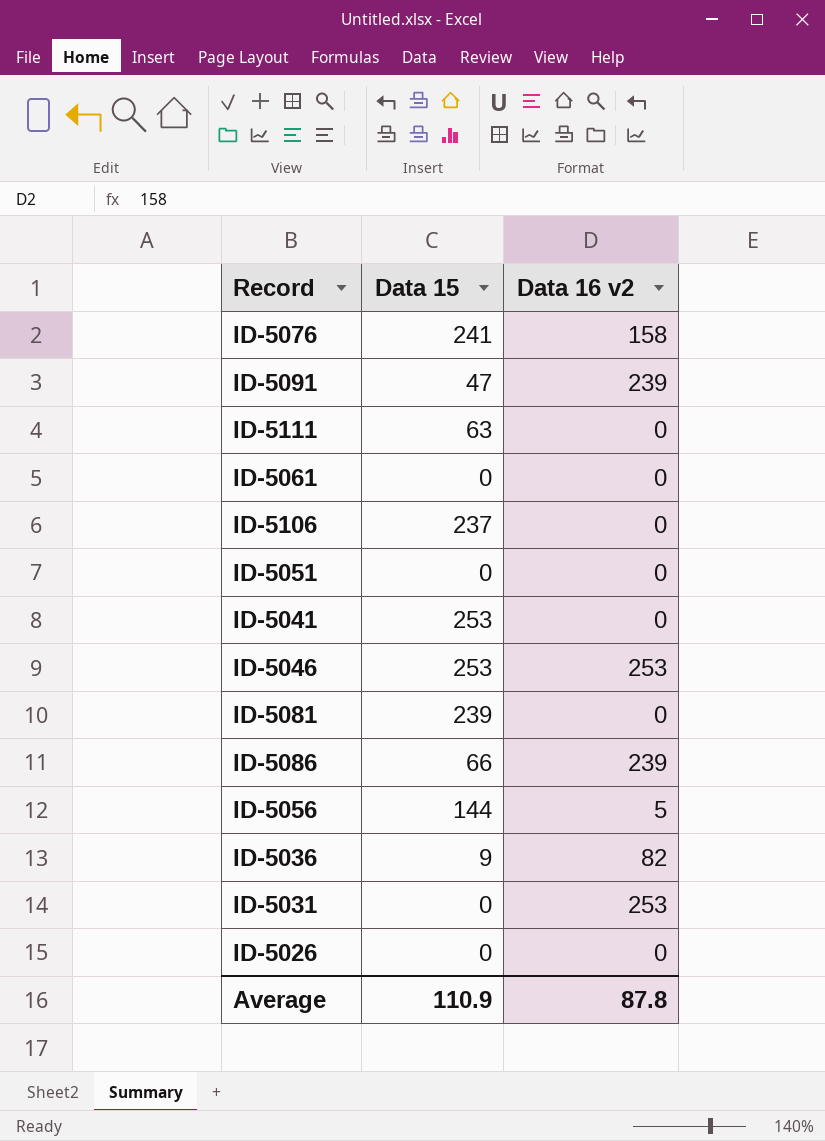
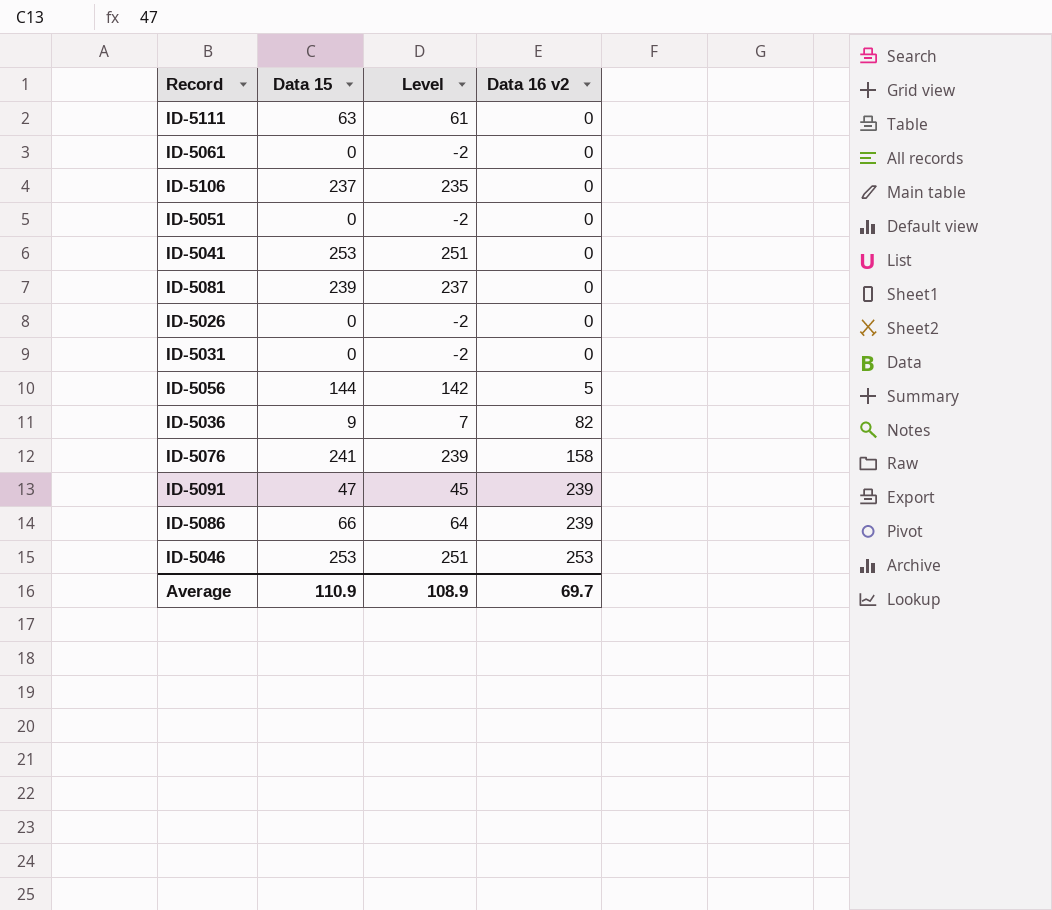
row order: none -> Data 16 v2 ascending
column Level | formula: none -> [Data 15] - 2
ID-5031 | Data 16 v2: 253 -> 0
Average | Data 16 v2: 87.8 -> 69.7

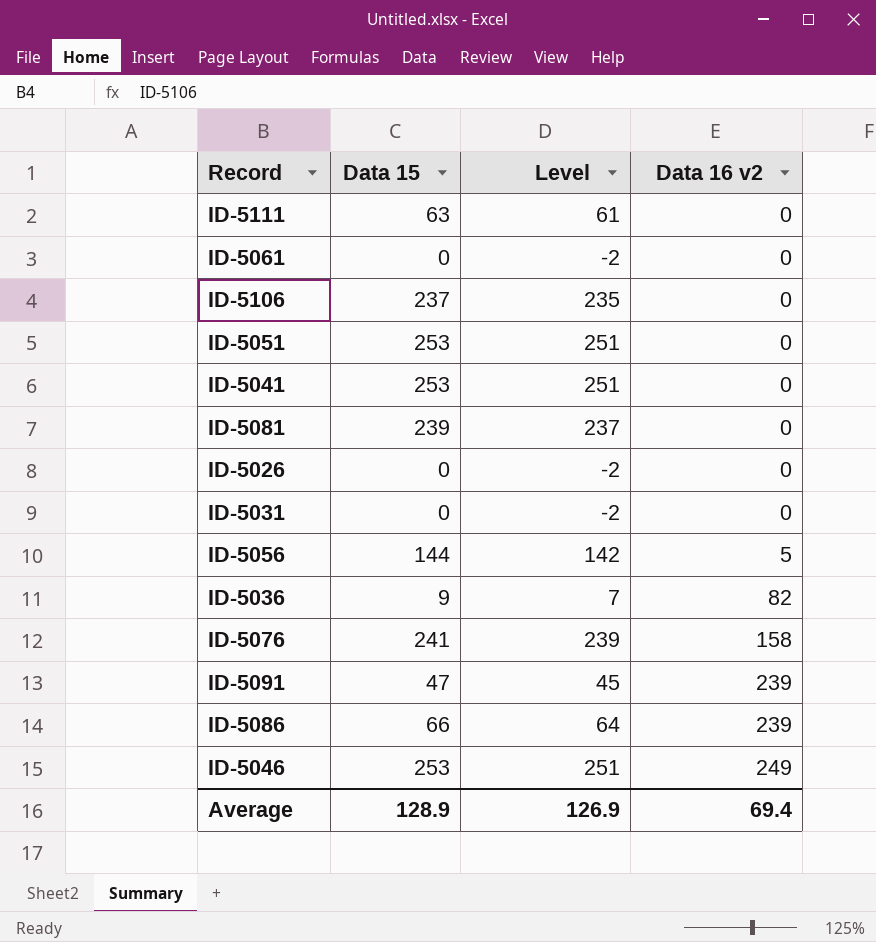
ID-5051 | Data 15: 0 -> 253
ID-5051 | Level: -2 -> 251
ID-5046 | Data 16 v2: 253 -> 249
Average | Data 15: 110.9 -> 128.9
Average | Level: 108.9 -> 126.9
Average | Data 16 v2: 69.7 -> 69.4

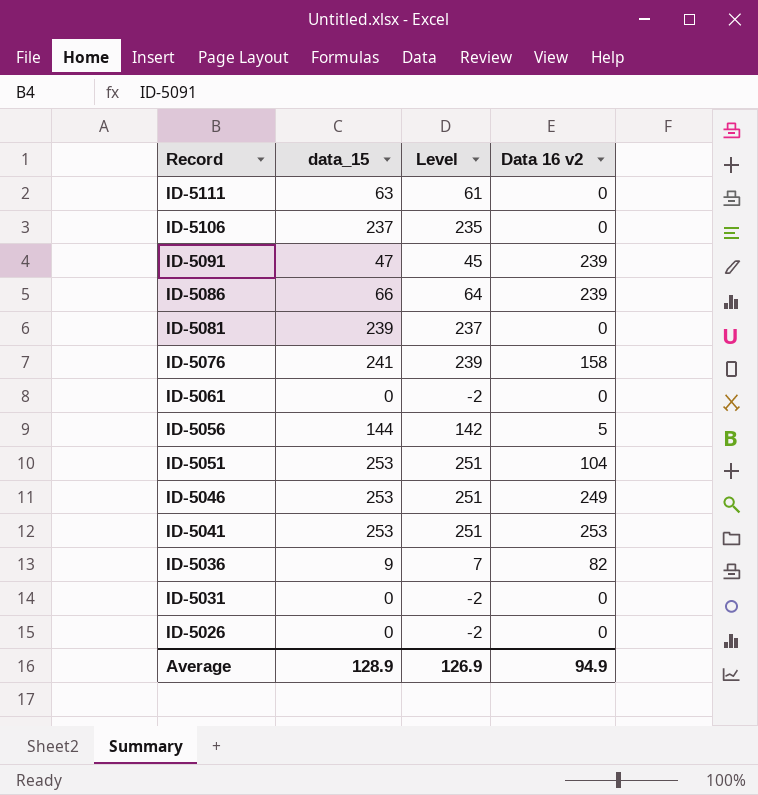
row order: Data 16 v2 ascending -> Record descending
column name: Data 15 -> data_15
ID-5051 | Data 16 v2: 0 -> 104
ID-5041 | Data 16 v2: 0 -> 253
Average | Data 16 v2: 69.4 -> 94.9

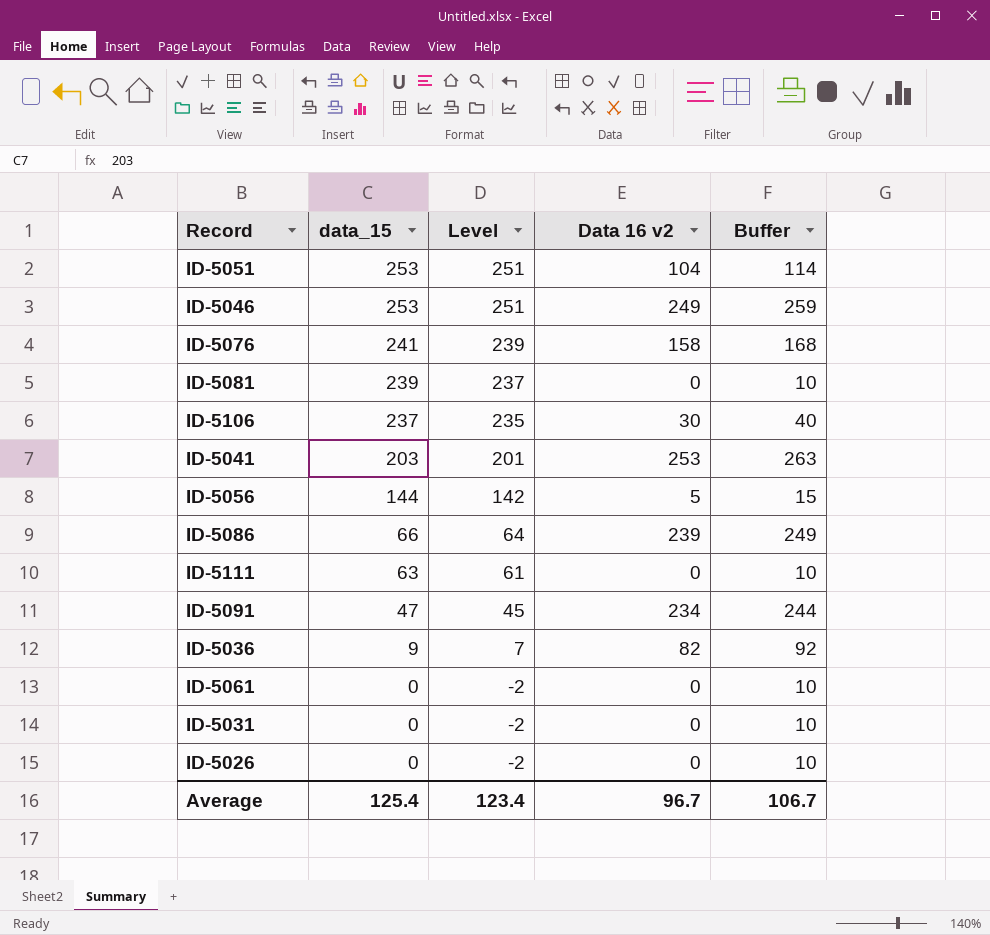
row order: Record descending -> data_15 descending
column Buffer | formula: none -> [Data 16 v2] + 10
ID-5106 | Data 16 v2: 0 -> 30
ID-5041 | data_15: 253 -> 203
ID-5041 | Level: 251 -> 201
ID-5091 | Data 16 v2: 239 -> 234
Average | data_15: 128.9 -> 125.4
Average | Level: 126.9 -> 123.4
Average | Data 16 v2: 94.9 -> 96.7

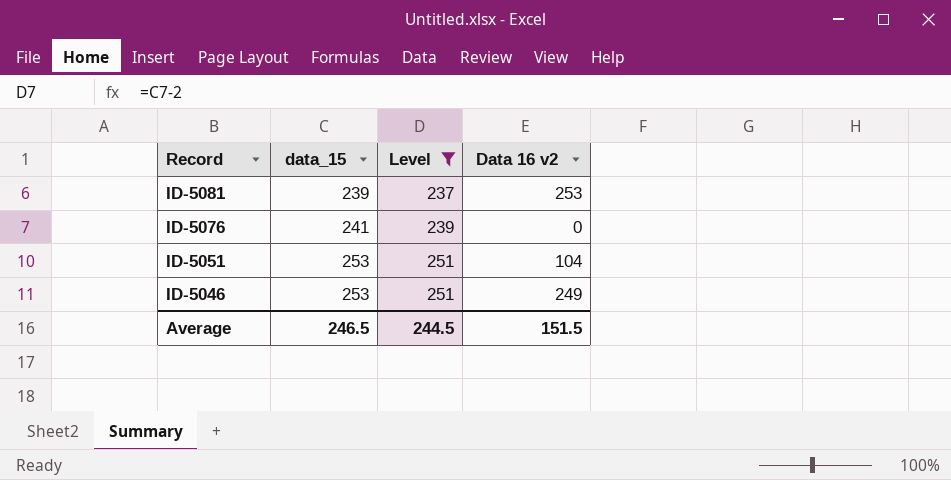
filter: none -> Level >= 237
row order: data_15 descending -> Record descending
column Buffer | formula: [Data 16 v2] + 10 -> none
ID-5081 | Data 16 v2: 0 -> 253
ID-5076 | Data 16 v2: 158 -> 0
Average | data_15: 125.4 -> 246.5
Average | Level: 123.4 -> 244.5
Average | Data 16 v2: 96.7 -> 151.5

